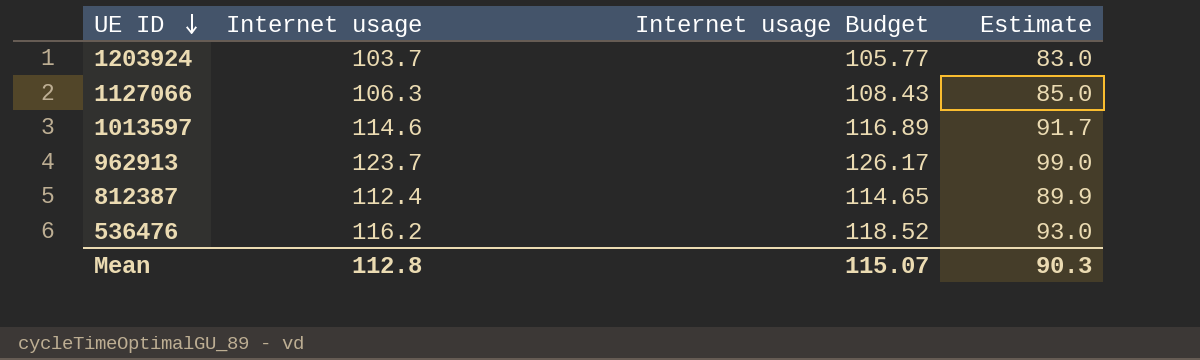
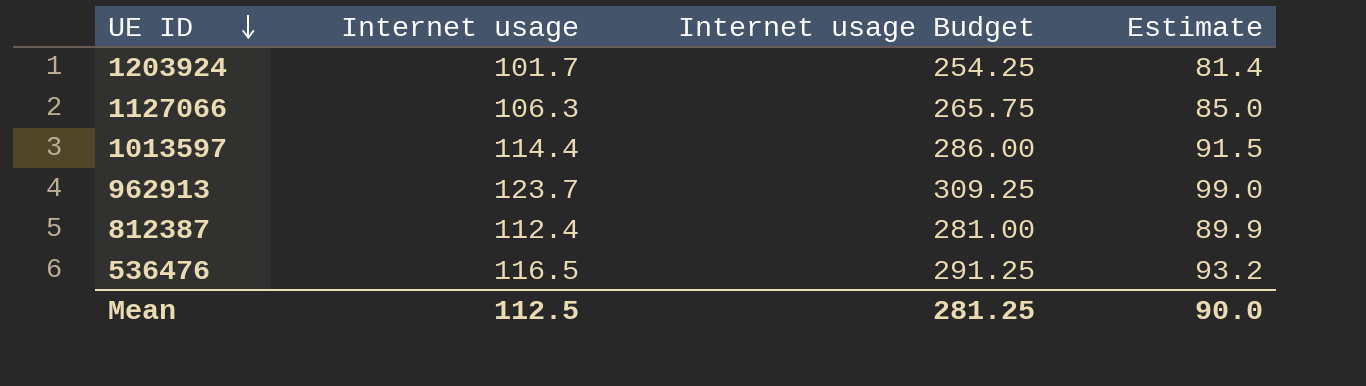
column Internet usage Budget | formula: [Internet usage] * 1.02 -> [Internet usage] * 2.5
1203924 | Internet usage: 103.7 -> 101.7
1203924 | Estimate: 83.0 -> 81.4
1013597 | Internet usage: 114.6 -> 114.4
1013597 | Estimate: 91.7 -> 91.5
536476 | Internet usage: 116.2 -> 116.5
536476 | Estimate: 93.0 -> 93.2
Mean | Internet usage: 112.8 -> 112.5
Mean | Internet usage Budget: 115.07 -> 281.25
Mean | Estimate: 90.3 -> 90.0

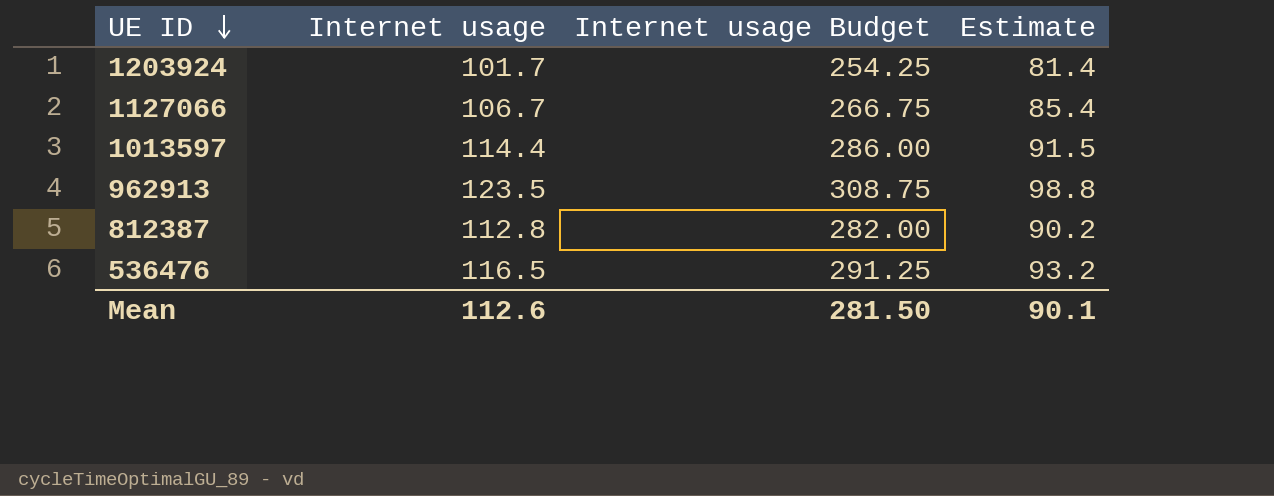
1127066 | Internet usage: 106.3 -> 106.7
1127066 | Internet usage Budget: 265.75 -> 266.75
1127066 | Estimate: 85.0 -> 85.4
962913 | Internet usage: 123.7 -> 123.5
962913 | Internet usage Budget: 309.25 -> 308.75
962913 | Estimate: 99.0 -> 98.8
812387 | Internet usage: 112.4 -> 112.8
812387 | Internet usage Budget: 281.00 -> 282.00
812387 | Estimate: 89.9 -> 90.2
Mean | Internet usage: 112.5 -> 112.6
Mean | Internet usage Budget: 281.25 -> 281.50
Mean | Estimate: 90.0 -> 90.1

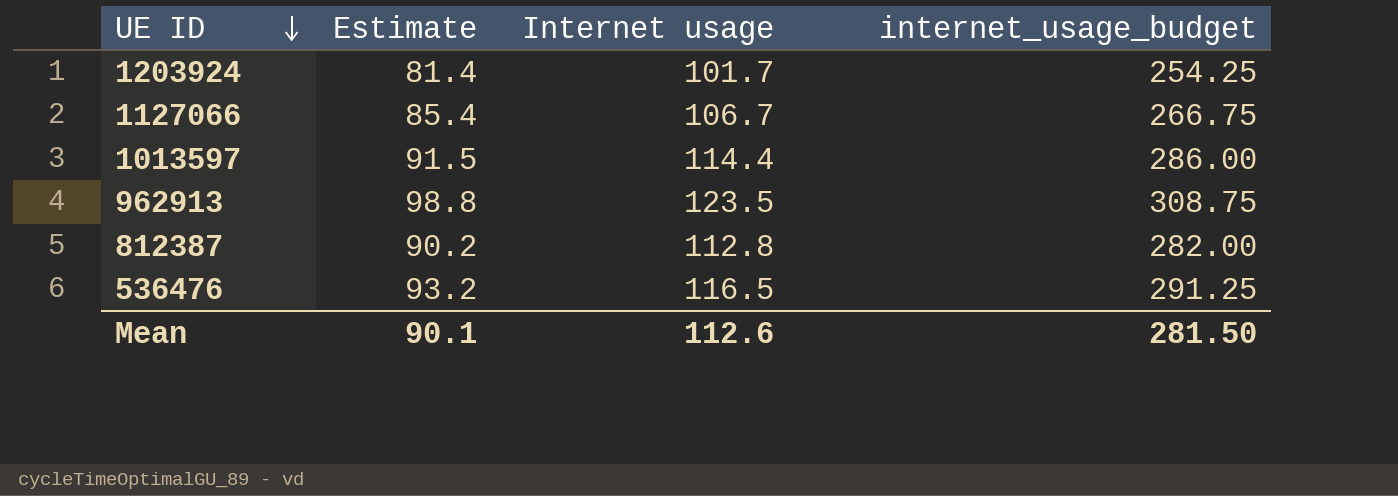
column Estimate | position: 4 -> 2
column name: Internet usage Budget -> internet_usage_budget

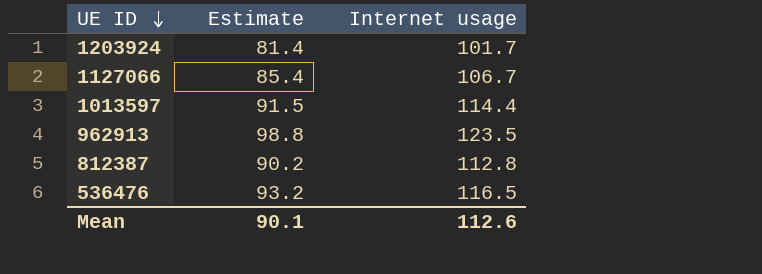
column internet_usage_budget | formula: [Internet usage] * 2.5 -> none

